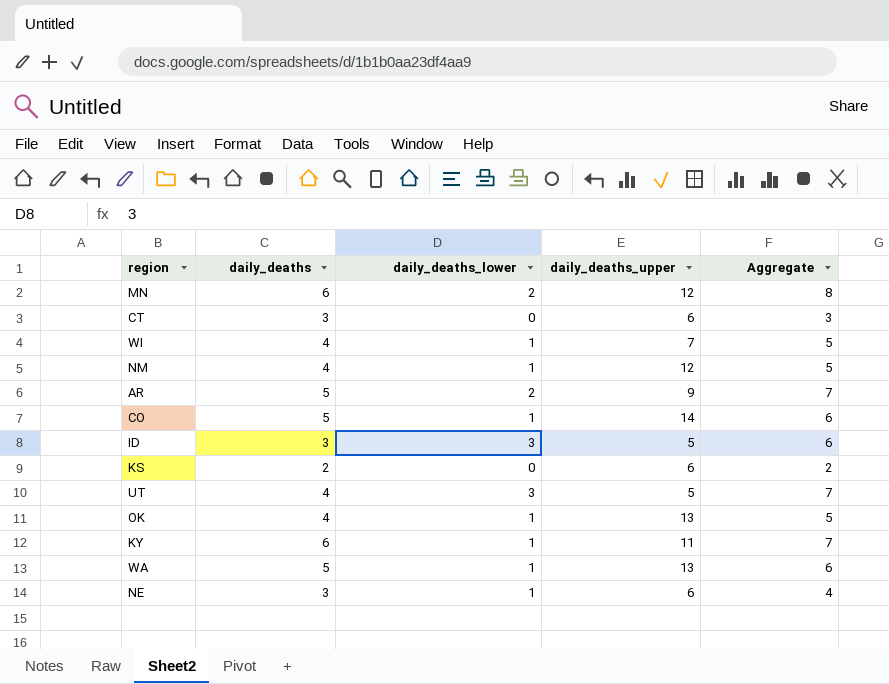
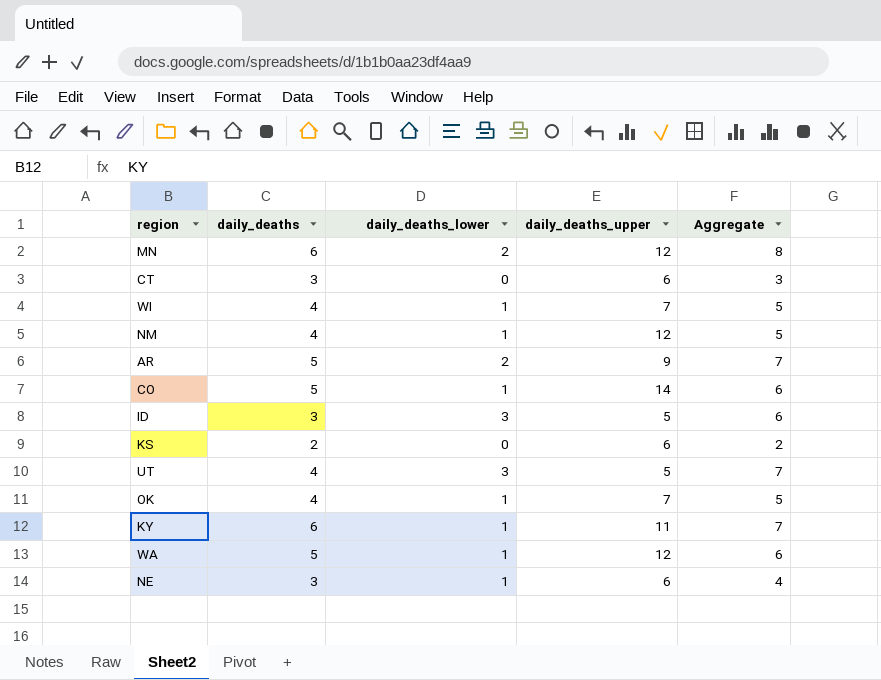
OK | daily_deaths_upper: 13 -> 7
WA | daily_deaths_upper: 13 -> 12

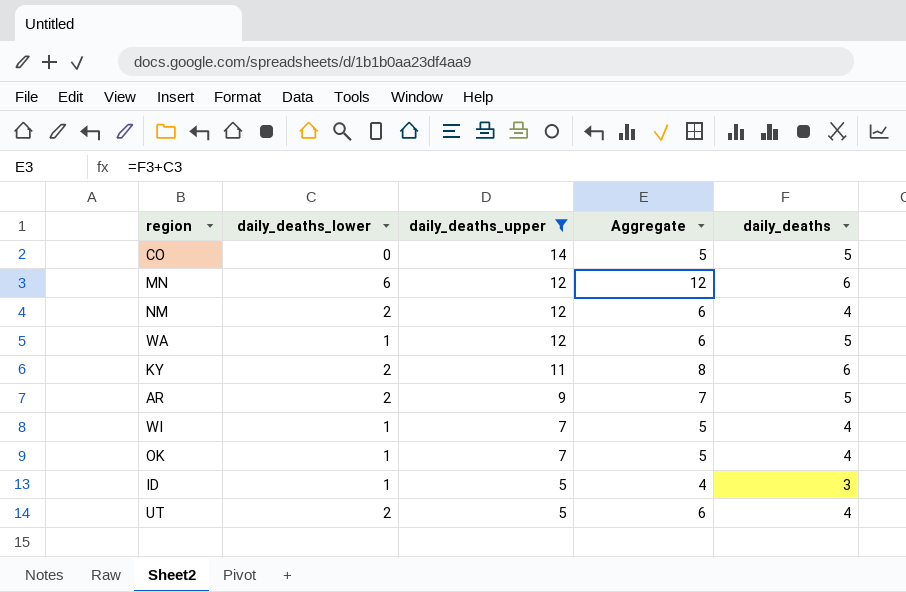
filter: none -> daily_deaths_upper != 6
row order: none -> daily_deaths_upper descending
column daily_deaths | position: 2 -> 5
CO | daily_deaths_lower: 1 -> 0
CO | Aggregate: 6 -> 5
MN | daily_deaths_lower: 2 -> 6
MN | Aggregate: 8 -> 12
NM | daily_deaths_lower: 1 -> 2
NM | Aggregate: 5 -> 6
KY | daily_deaths_lower: 1 -> 2
KY | Aggregate: 7 -> 8
ID | daily_deaths_lower: 3 -> 1
ID | Aggregate: 6 -> 4
UT | daily_deaths_lower: 3 -> 2
UT | Aggregate: 7 -> 6

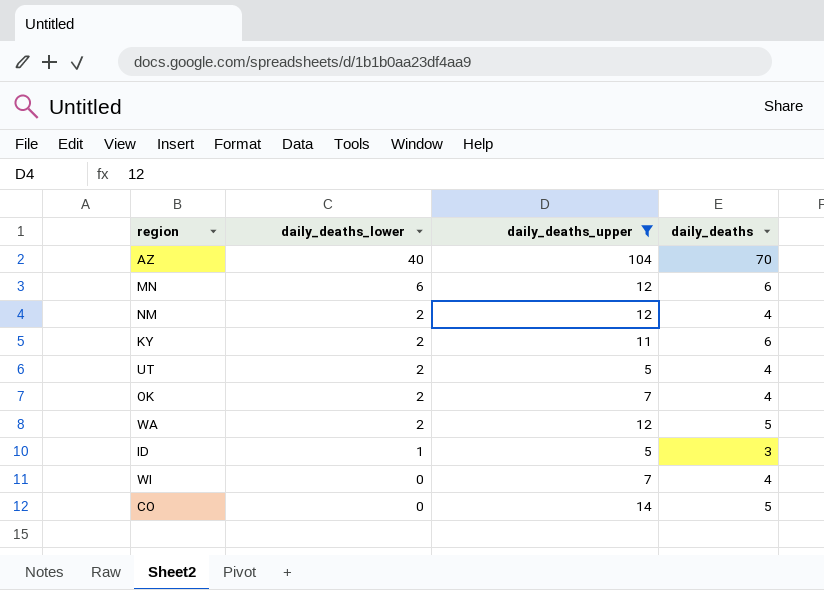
row order: daily_deaths_upper descending -> daily_deaths_lower descending
column Aggregate | formula: [daily_deaths_lower] + [daily_deaths] -> none
row AR: 2 | 9 | 7 | 5 -> none
row AZ: none -> 40 | 104 | 70
OK | daily_deaths_lower: 1 -> 2
WA | daily_deaths_lower: 1 -> 2
WI | daily_deaths_lower: 1 -> 0

